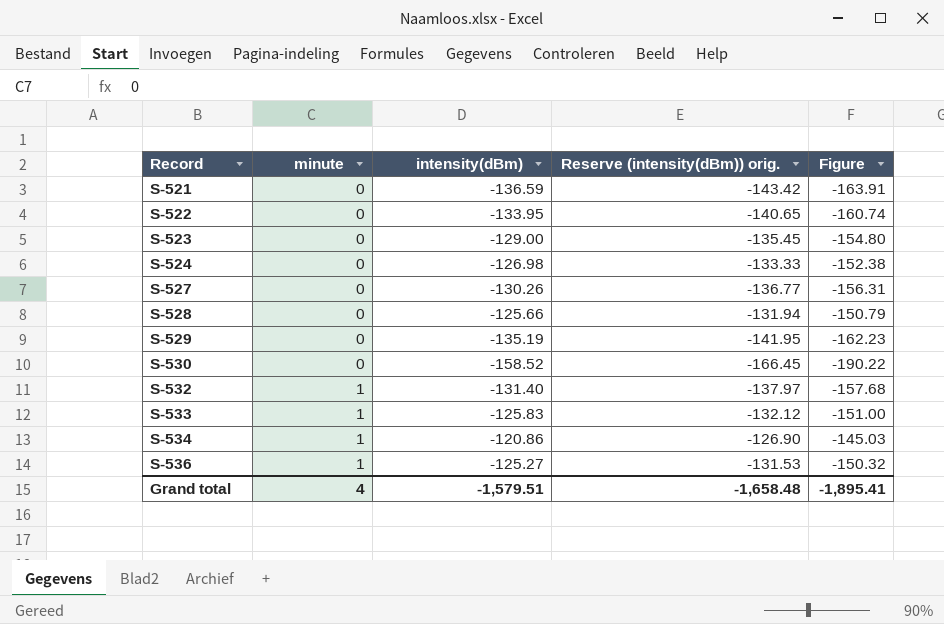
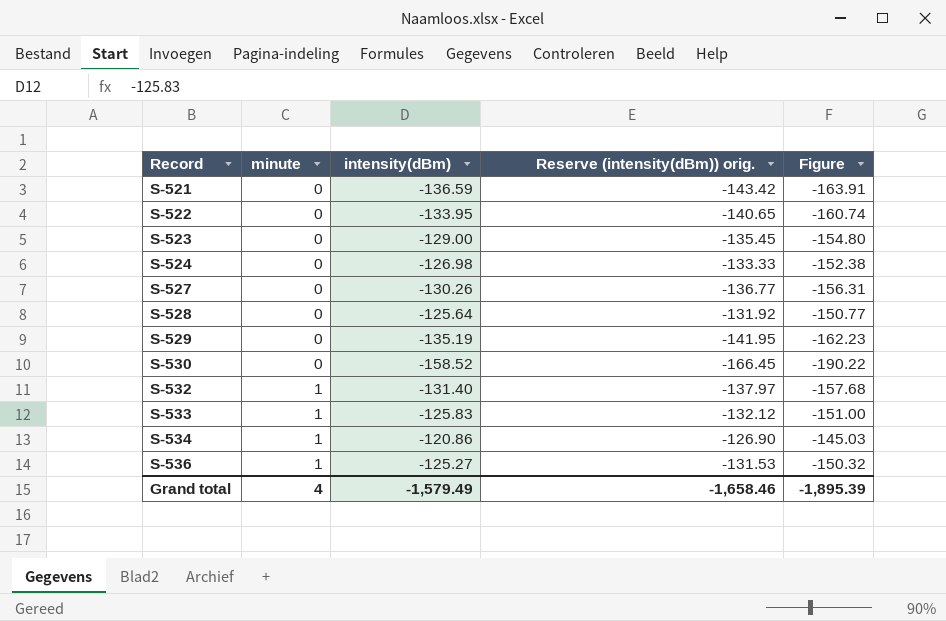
S-528 | intensity(dBm): -125.66 -> -125.64
S-528 | Reserve (intensity(dBm)) orig.: -131.94 -> -131.92
S-528 | Figure: -150.79 -> -150.77
Grand total | intensity(dBm): -1,579.51 -> -1,579.49
Grand total | Reserve (intensity(dBm)) orig.: -1,658.48 -> -1,658.46
Grand total | Figure: -1,895.41 -> -1,895.39

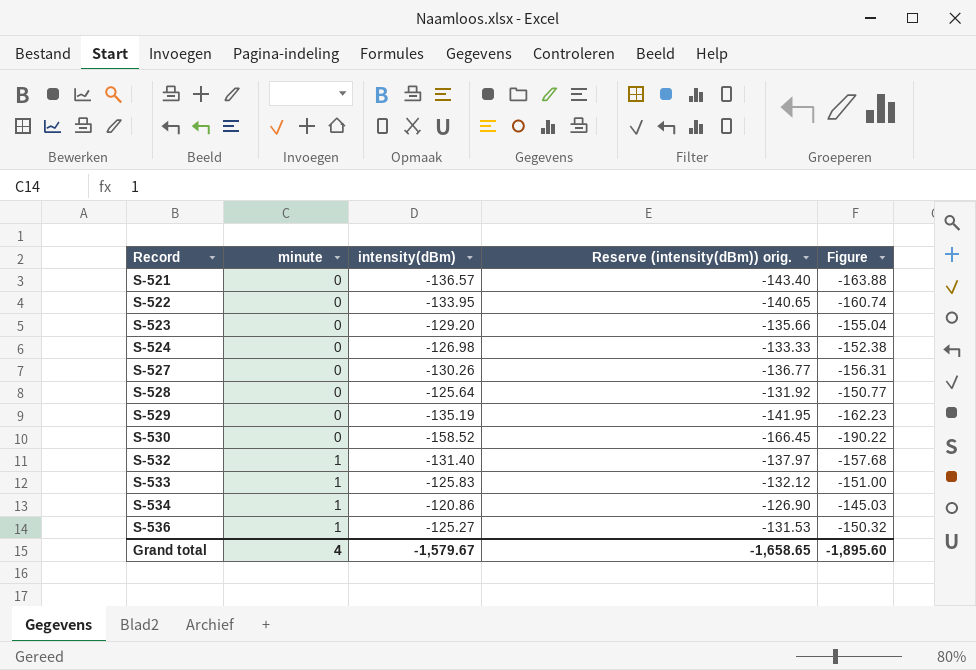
S-521 | intensity(dBm): -136.59 -> -136.57
S-521 | Reserve (intensity(dBm)) orig.: -143.42 -> -143.40
S-521 | Figure: -163.91 -> -163.88
S-523 | intensity(dBm): -129.00 -> -129.20
S-523 | Reserve (intensity(dBm)) orig.: -135.45 -> -135.66
S-523 | Figure: -154.80 -> -155.04
Grand total | intensity(dBm): -1,579.49 -> -1,579.67
Grand total | Reserve (intensity(dBm)) orig.: -1,658.46 -> -1,658.65
Grand total | Figure: -1,895.39 -> -1,895.60

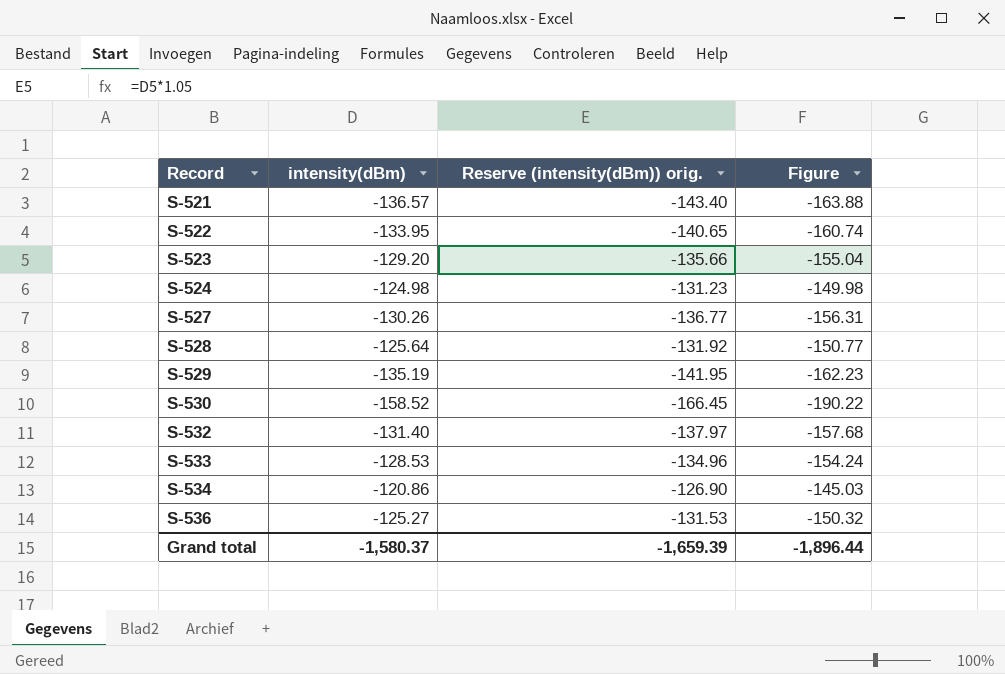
column minute | position: 2 -> none
S-524 | intensity(dBm): -126.98 -> -124.98
S-524 | Reserve (intensity(dBm)) orig.: -133.33 -> -131.23
S-524 | Figure: -152.38 -> -149.98
S-533 | intensity(dBm): -125.83 -> -128.53
S-533 | Reserve (intensity(dBm)) orig.: -132.12 -> -134.96
S-533 | Figure: -151.00 -> -154.24
Grand total | intensity(dBm): -1,579.67 -> -1,580.37
Grand total | Reserve (intensity(dBm)) orig.: -1,658.65 -> -1,659.39
Grand total | Figure: -1,895.60 -> -1,896.44

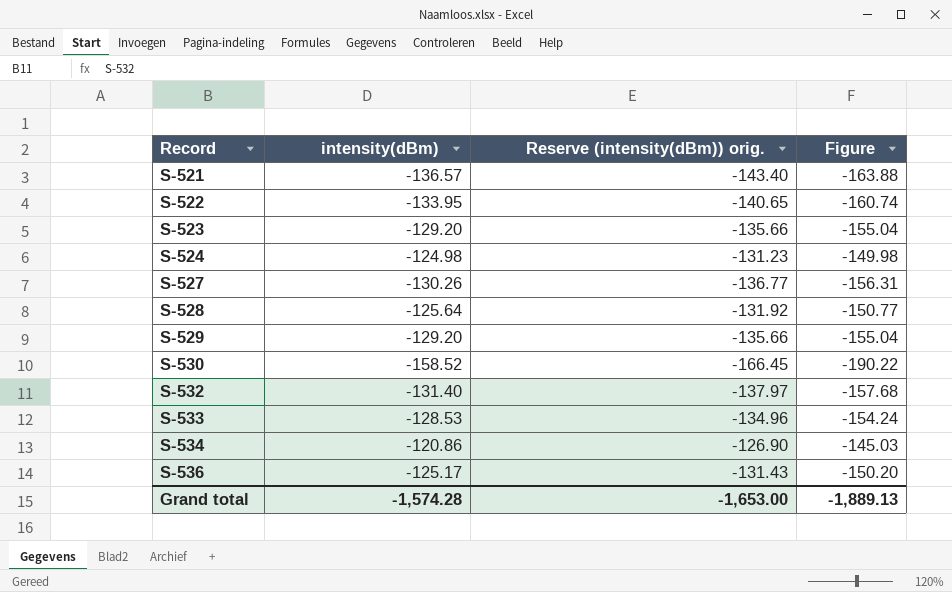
S-529 | intensity(dBm): -135.19 -> -129.20
S-529 | Reserve (intensity(dBm)) orig.: -141.95 -> -135.66
S-529 | Figure: -162.23 -> -155.04
S-536 | intensity(dBm): -125.27 -> -125.17
S-536 | Reserve (intensity(dBm)) orig.: -131.53 -> -131.43
S-536 | Figure: -150.32 -> -150.20
Grand total | intensity(dBm): -1,580.37 -> -1,574.28
Grand total | Reserve (intensity(dBm)) orig.: -1,659.39 -> -1,653.00
Grand total | Figure: -1,896.44 -> -1,889.13

